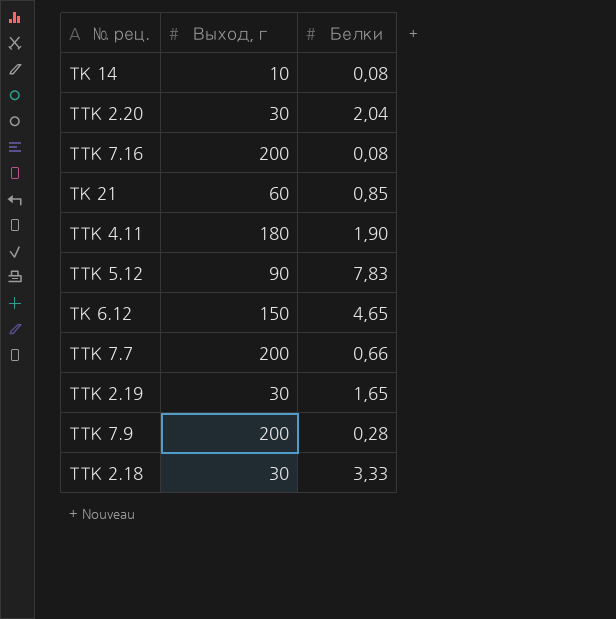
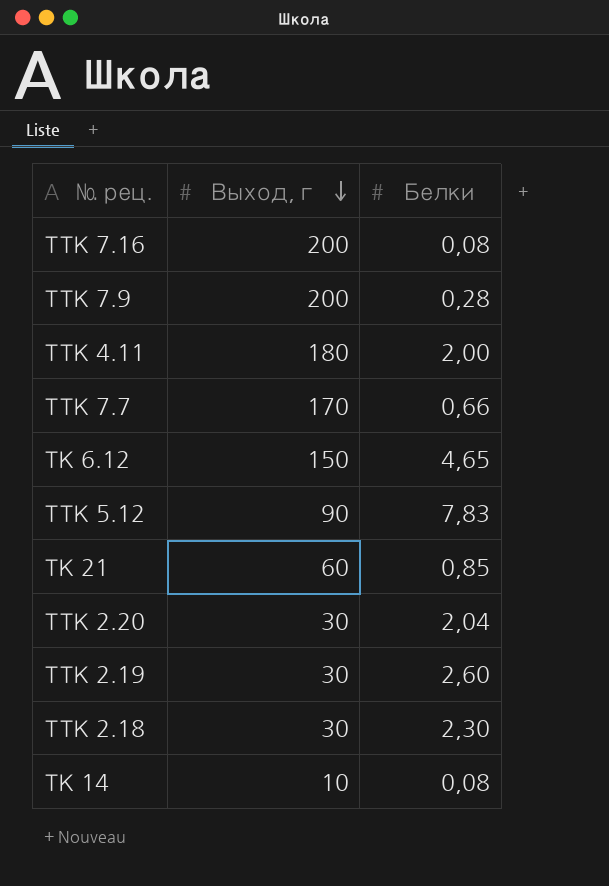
row order: none -> Выход, г descending
ТТК 4.11 | Белки: 1,90 -> 2,00
ТТК 7.7 | Выход, г: 200 -> 170
ТТК 2.19 | Белки: 1,65 -> 2,60
ТТК 2.18 | Белки: 3,33 -> 2,30

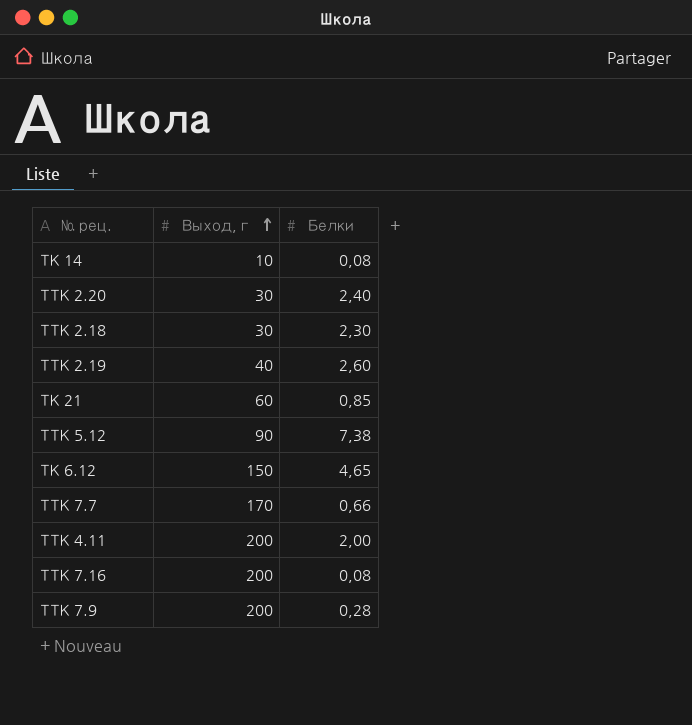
row order: Выход, г descending -> Выход, г ascending
ТТК 2.20 | Белки: 2,04 -> 2,40
ТТК 2.19 | Выход, г: 30 -> 40
ТТК 5.12 | Белки: 7,83 -> 7,38
ТТК 4.11 | Выход, г: 180 -> 200

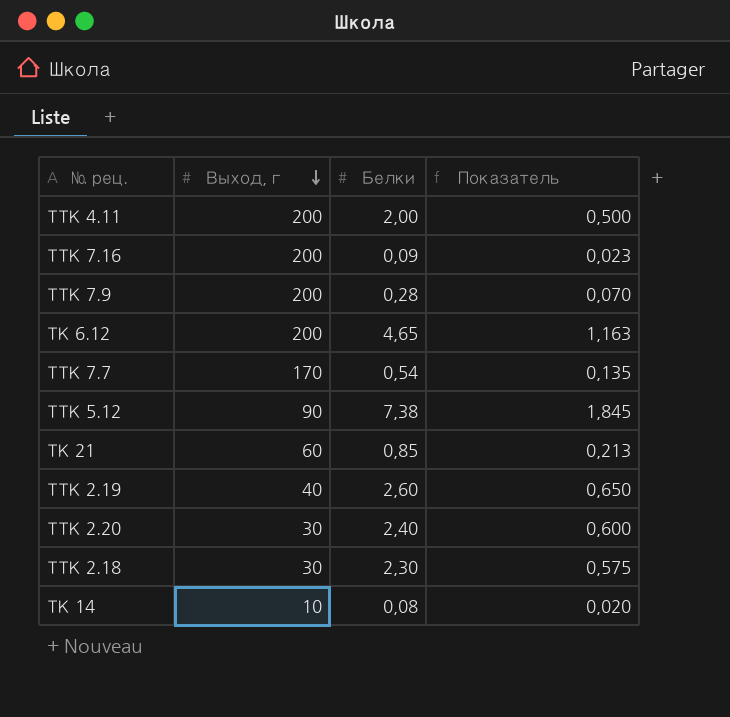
row order: Выход, г ascending -> Выход, г descending
column Показатель | formula: none -> [Белки] * 0,25
ТТК 7.16 | Белки: 0,08 -> 0,09
ТК 6.12 | Выход, г: 150 -> 200
ТТК 7.7 | Белки: 0,66 -> 0,54

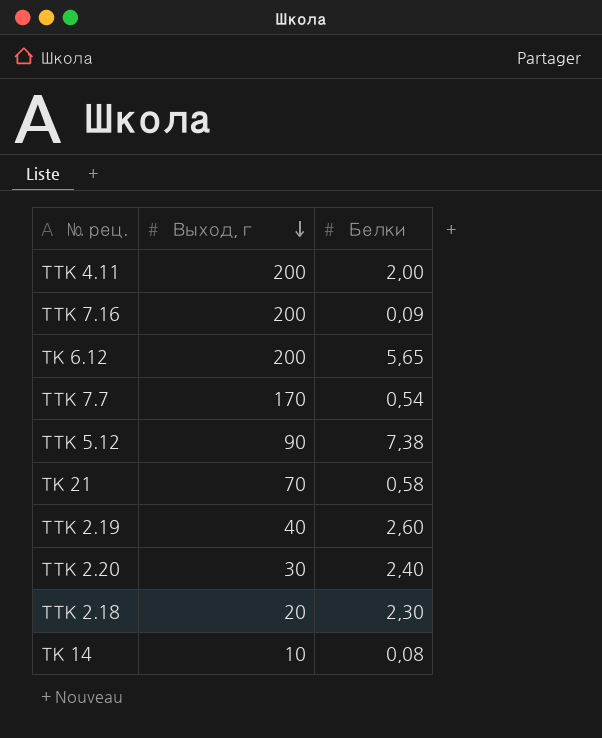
column Показатель | formula: [Белки] * 0,25 -> none
row ТТК 7.9: 200 | 0,28 | 0,070 -> none
ТК 6.12 | Белки: 4,65 -> 5,65
ТК 21 | Выход, г: 60 -> 70
ТК 21 | Белки: 0,85 -> 0,58
ТТК 2.18 | Выход, г: 30 -> 20

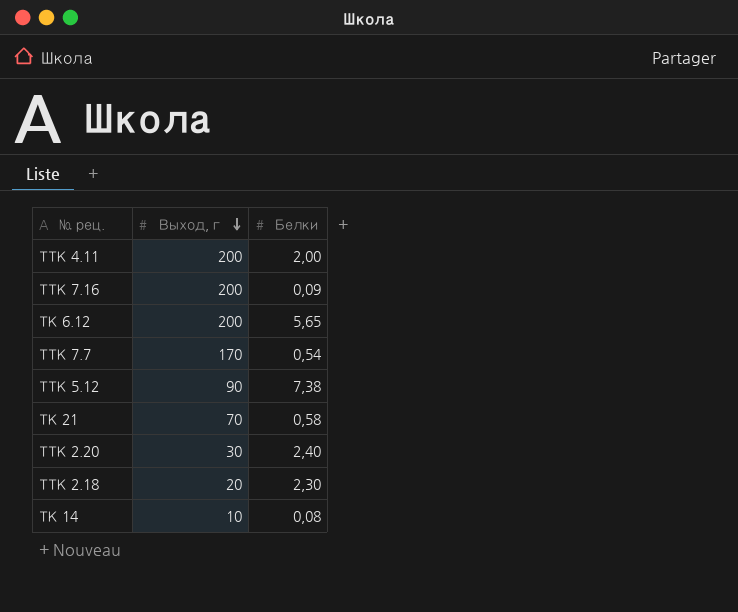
row ТТК 2.19: 40 | 2,60 -> none

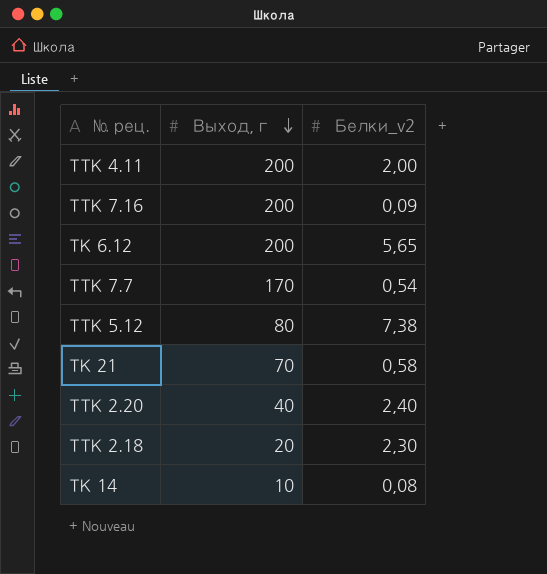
column name: Белки -> Белки_v2
ТТК 5.12 | Выход, г: 90 -> 80
ТТК 2.20 | Выход, г: 30 -> 40

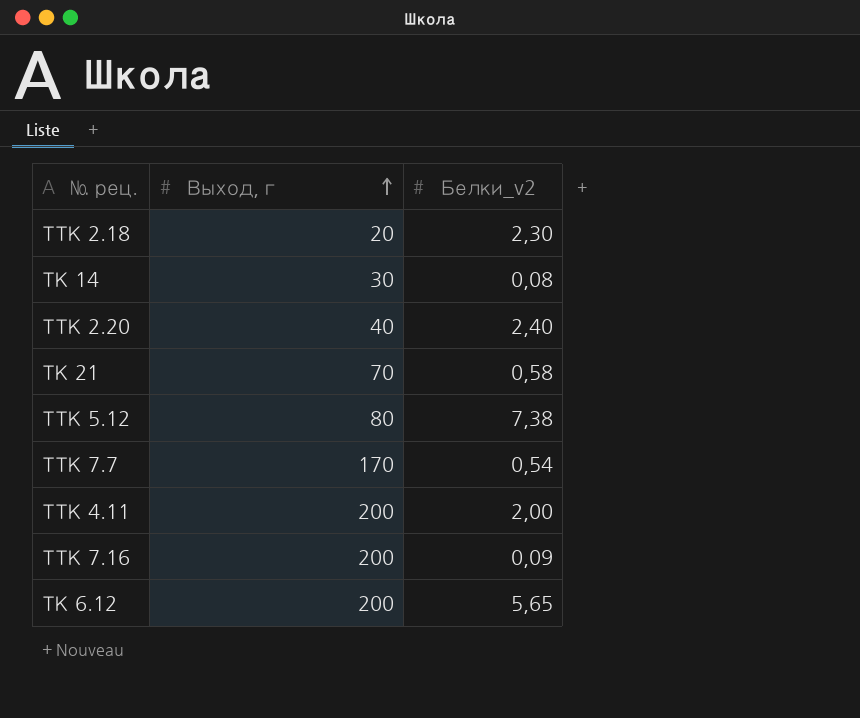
row order: Выход, г descending -> Выход, г ascending
ТК 14 | Выход, г: 10 -> 30

